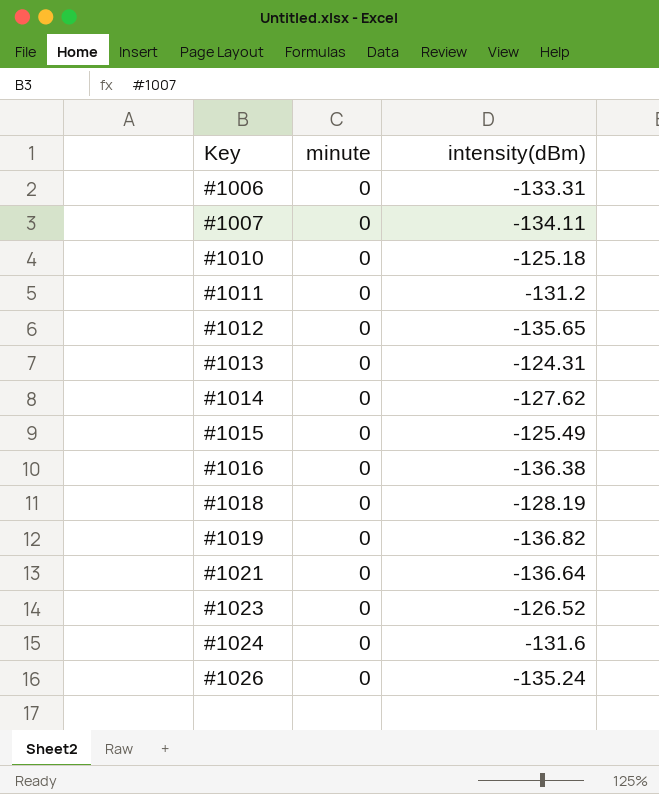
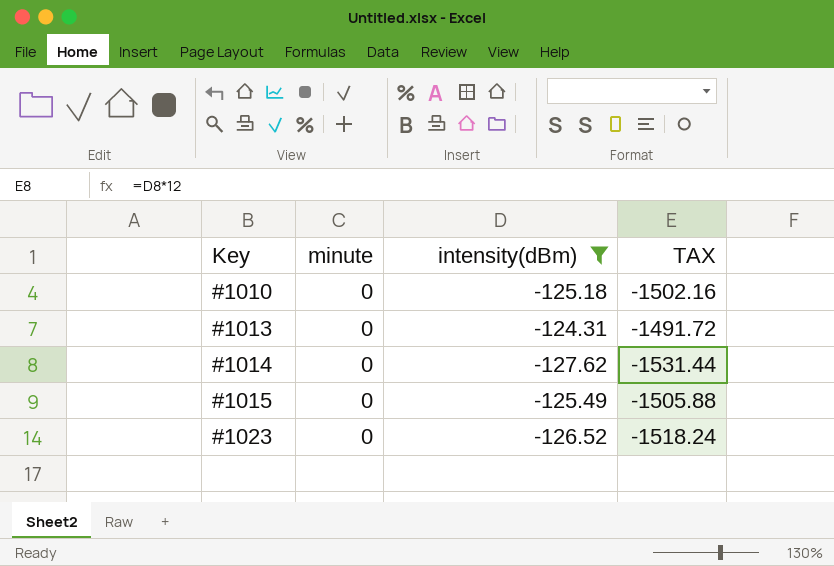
filter: none -> intensity(dBm) >= -127.62
column TAX | formula: none -> [intensity(dBm)] * 12

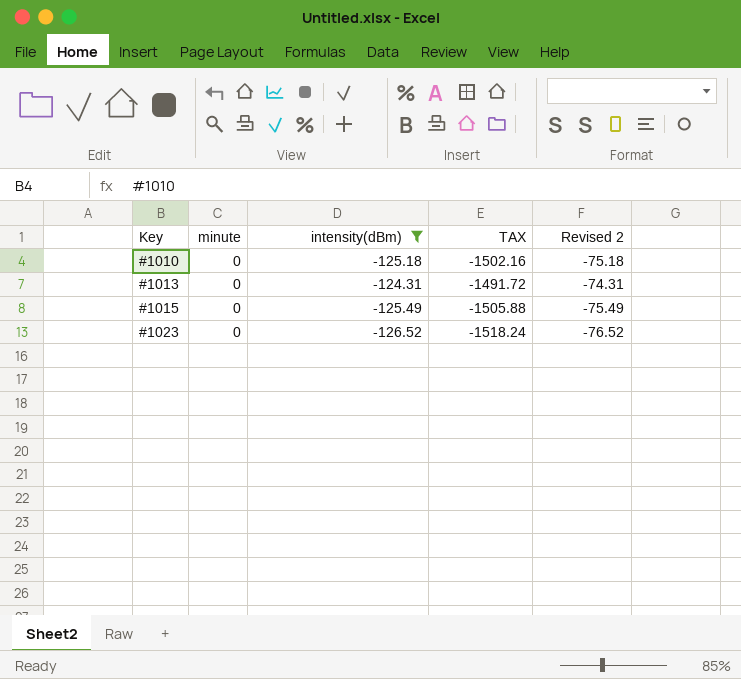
column Revised 2 | formula: none -> [intensity(dBm)] + 50
row #1014: 0 | -127.62 | -1531.44 -> none

